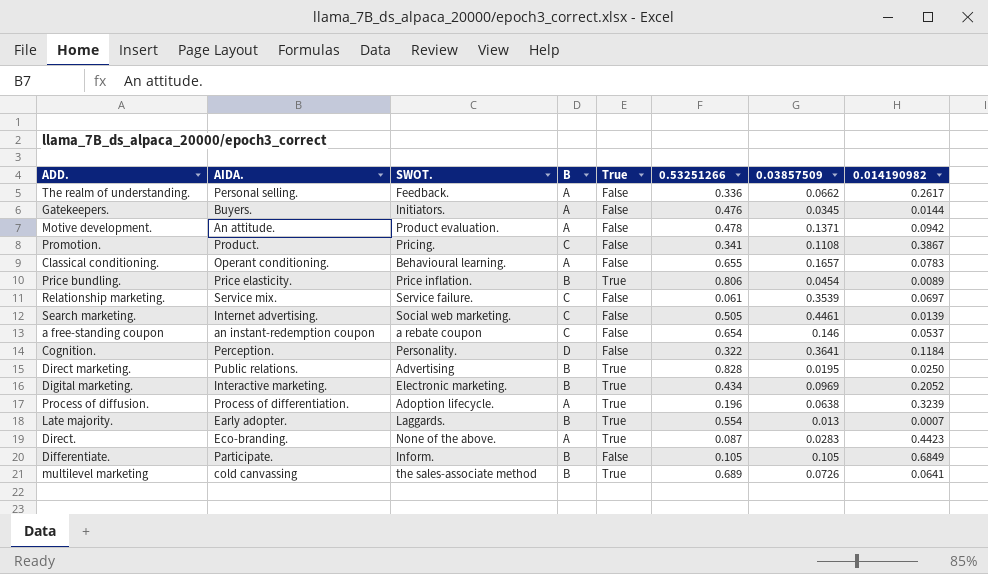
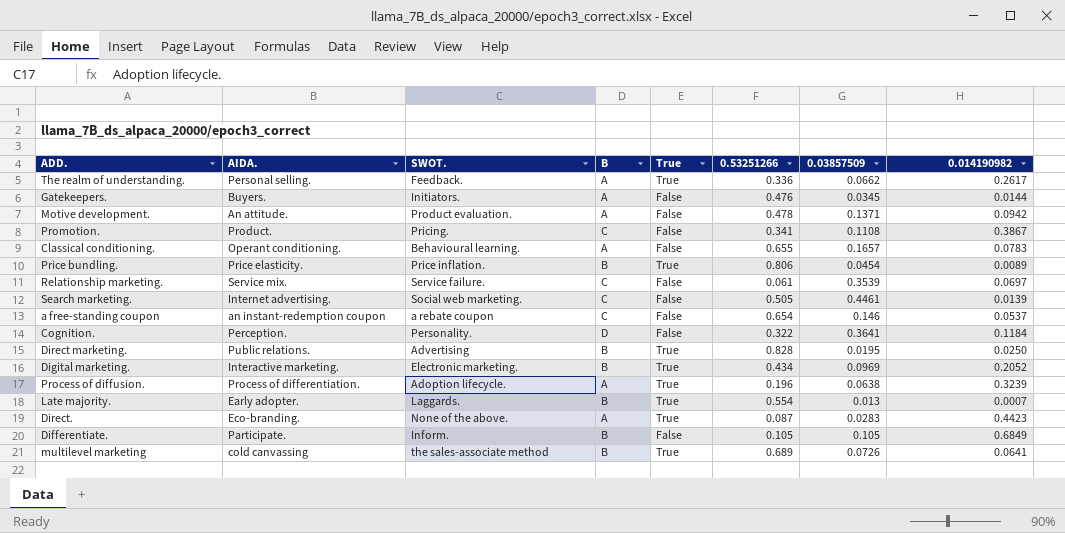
The realm of understanding. | True: False -> True

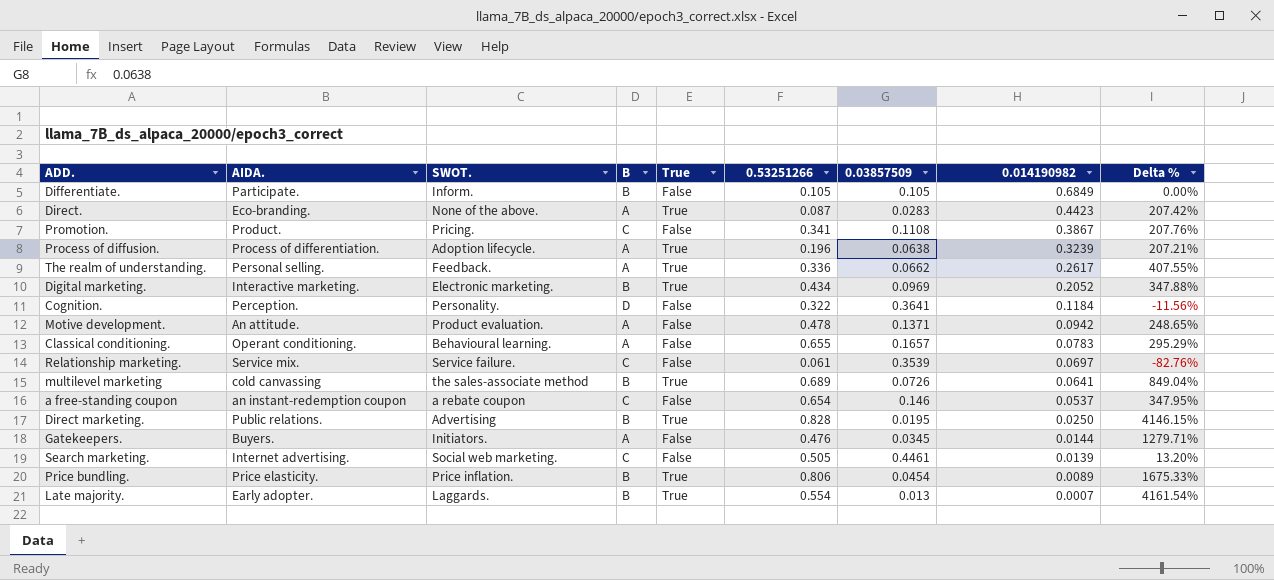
row order: none -> 0.014190982 descending
column Delta % | formula: none -> ([0.53251266] - [0.03857509]) / [0.03857509]

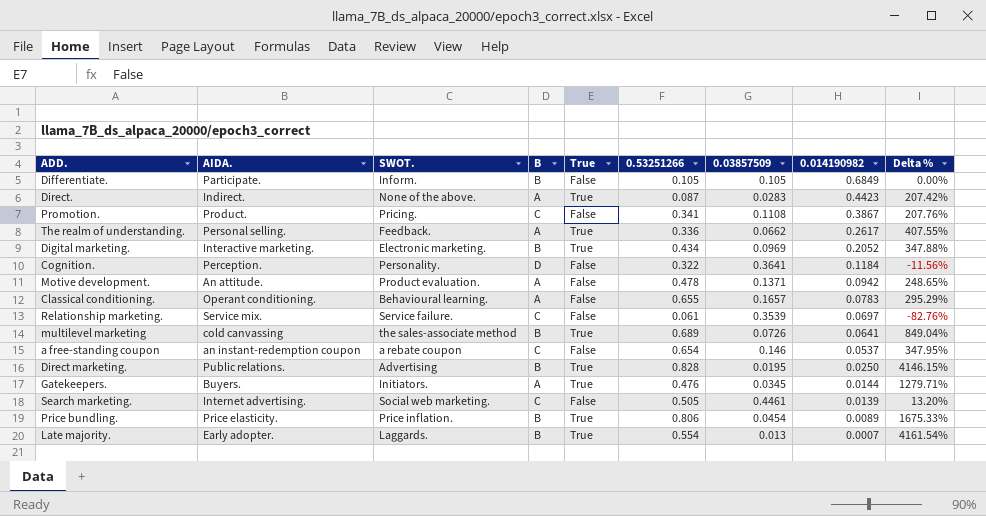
row Process of diffusion.: Process of differentiation. | Adoption lifecycle. | A | True | 0.196 | 0.0638 | 0.3239 | 207.21% -> none
Direct. | AIDA.: Eco-branding. -> Indirect.
Gatekeepers. | True: False -> True

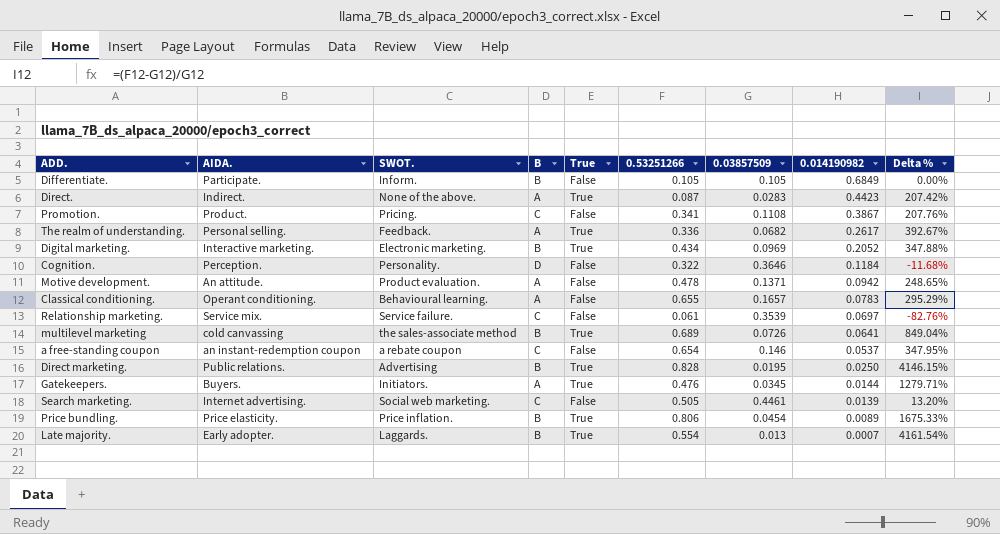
The realm of understanding. | 0.03857509: 0.0662 -> 0.0682
The realm of understanding. | Delta %: 407.55% -> 392.67%
Cognition. | 0.03857509: 0.3641 -> 0.3646
Cognition. | Delta %: -11.56% -> -11.68%

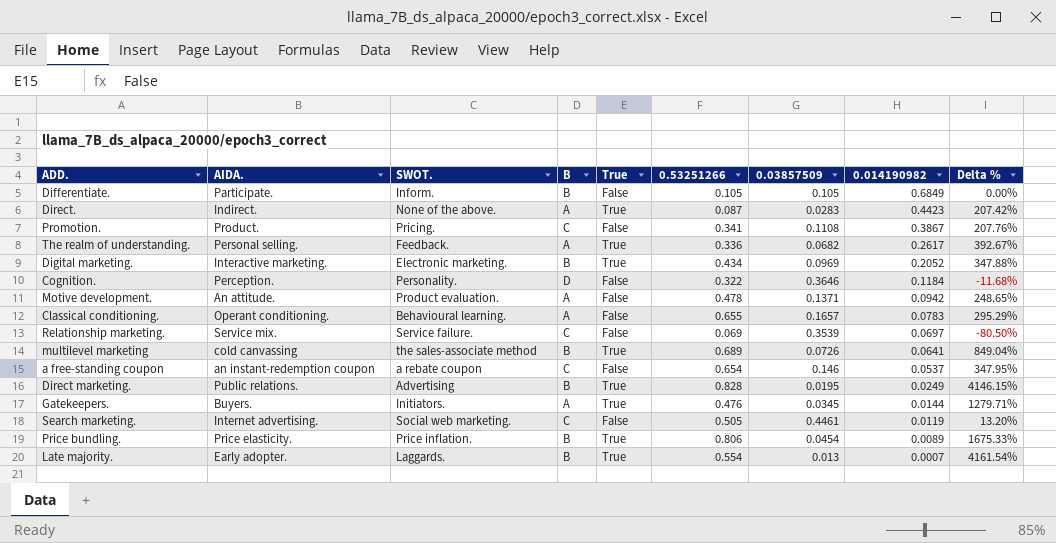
Relationship marketing. | 0.53251266: 0.061 -> 0.069
Relationship marketing. | Delta %: -82.76% -> -80.50%
Direct marketing. | 0.014190982: 0.0250 -> 0.0249
Search marketing. | 0.014190982: 0.0139 -> 0.0119

